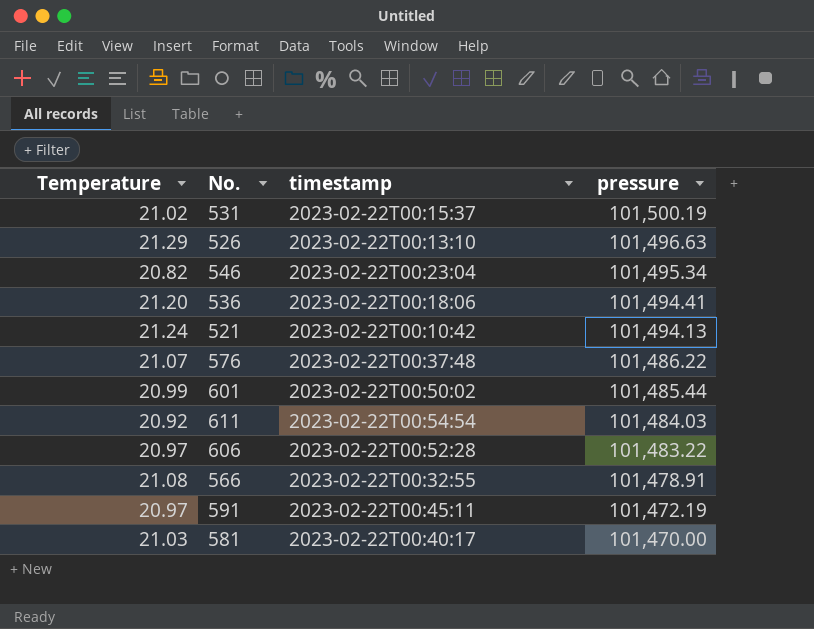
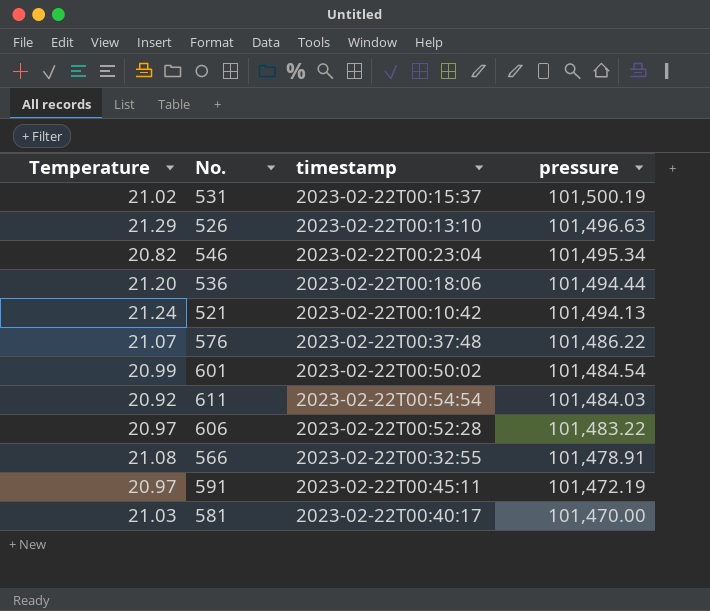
536 | pressure: 101,494.41 -> 101,494.44
601 | pressure: 101,485.44 -> 101,484.54

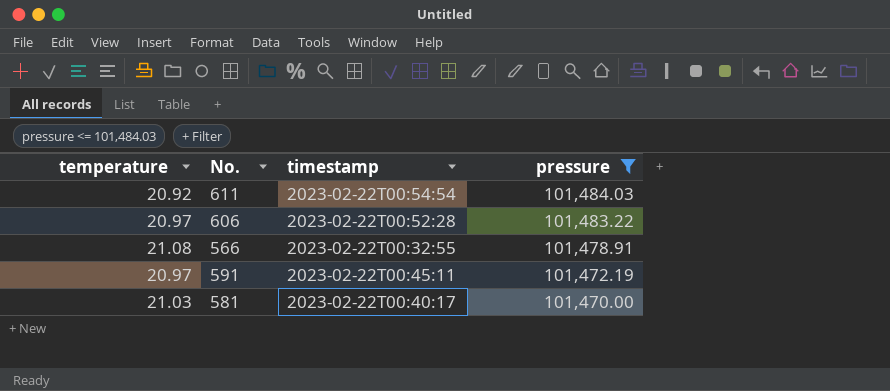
filter: none -> pressure <= 101,484.03
column name: Temperature -> temperature

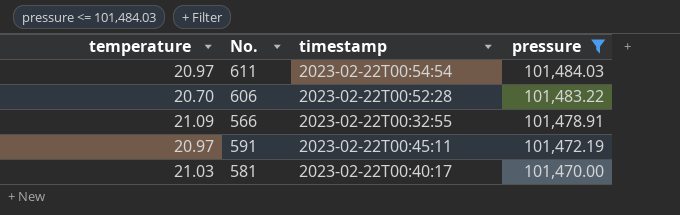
611 | temperature: 20.92 -> 20.97
606 | temperature: 20.97 -> 20.70
566 | temperature: 21.08 -> 21.09

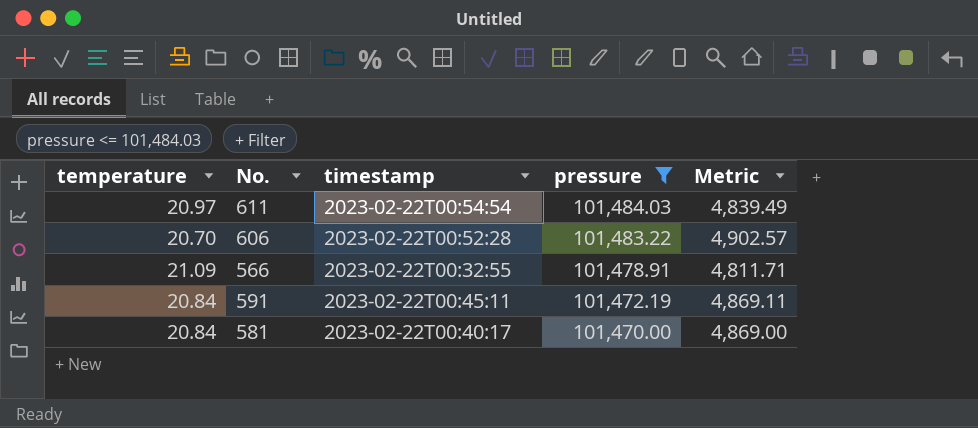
column Metric | formula: none -> [pressure] / [temperature]
591 | temperature: 20.97 -> 20.84
581 | temperature: 21.03 -> 20.84

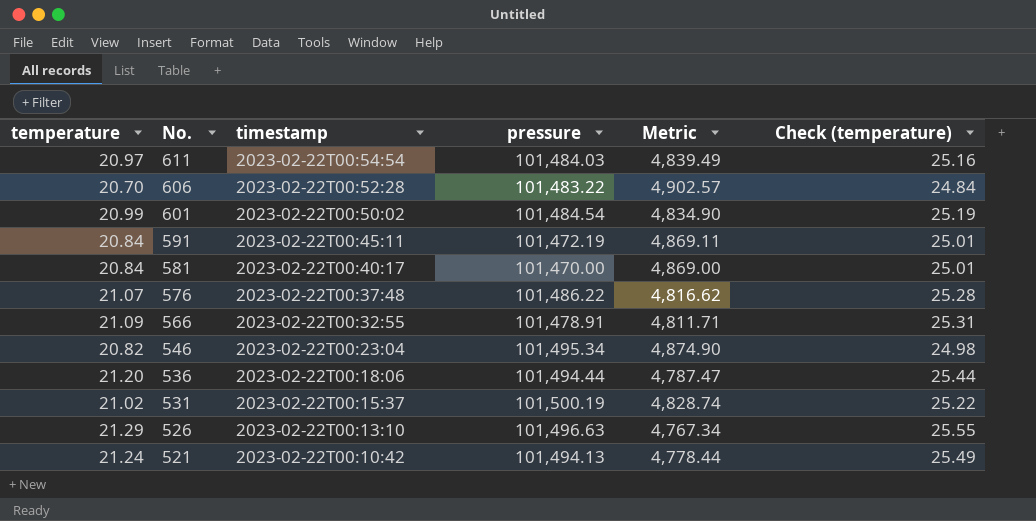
filter: pressure <= 101,484.03 -> none
row order: pressure descending -> No. descending
column Check (temperature) | formula: none -> [temperature] * 1.2

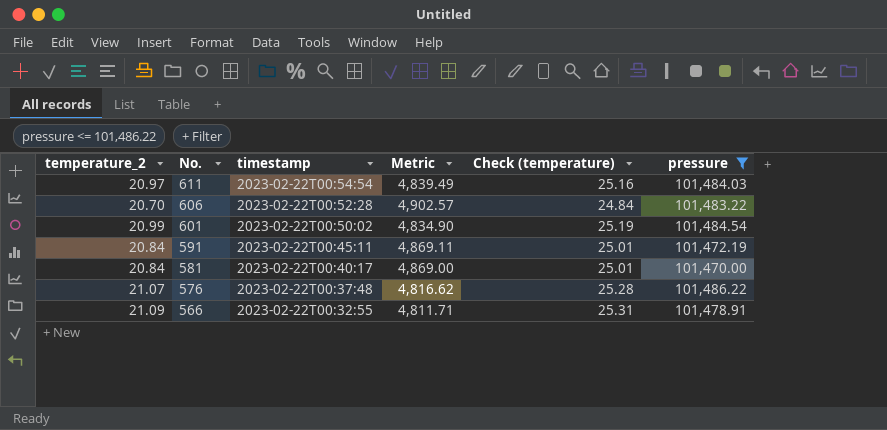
filter: none -> pressure <= 101,486.22
column name: temperature -> temperature_2
column pressure | position: 4 -> 6

